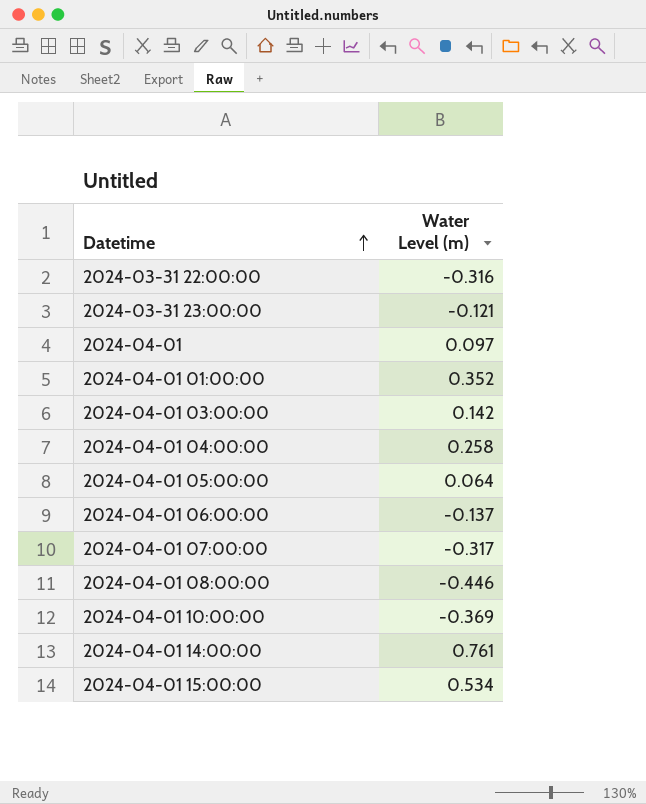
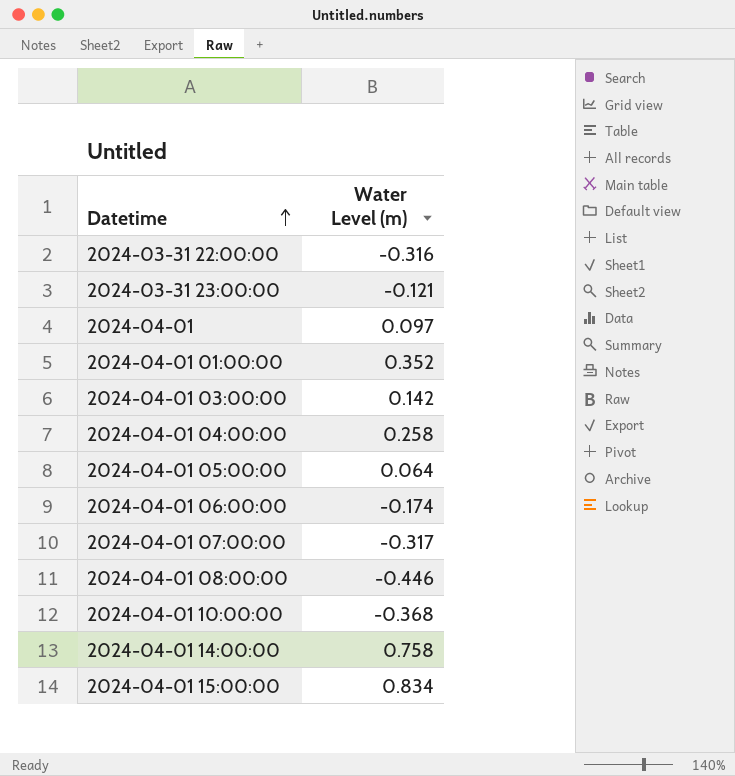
2024-04-01 06:00:00 | Water Level (m): -0.137 -> -0.174
2024-04-01 10:00:00 | Water Level (m): -0.369 -> -0.368
2024-04-01 14:00:00 | Water Level (m): 0.761 -> 0.758
2024-04-01 15:00:00 | Water Level (m): 0.534 -> 0.834

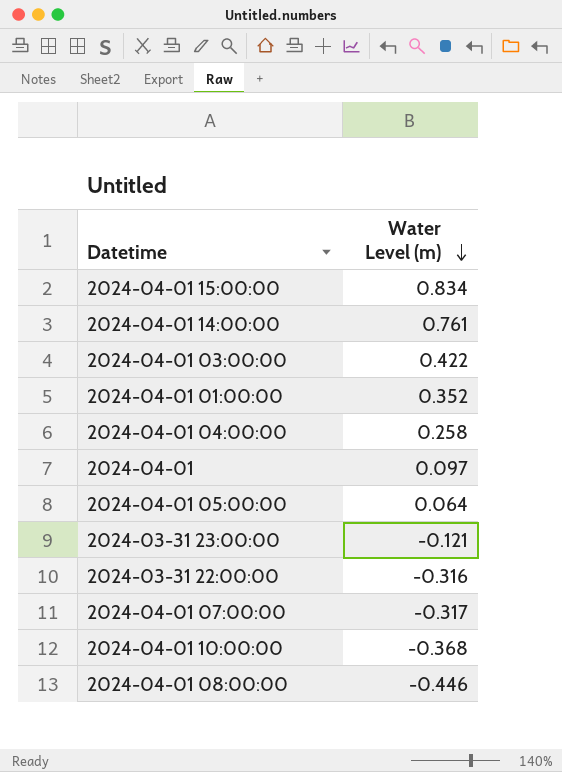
row order: Datetime ascending -> Water Level (m) descending
row 2024-04-01 06:00:00: -0.174 -> none
2024-04-01 14:00:00 | Water Level (m): 0.758 -> 0.761
2024-04-01 03:00:00 | Water Level (m): 0.142 -> 0.422

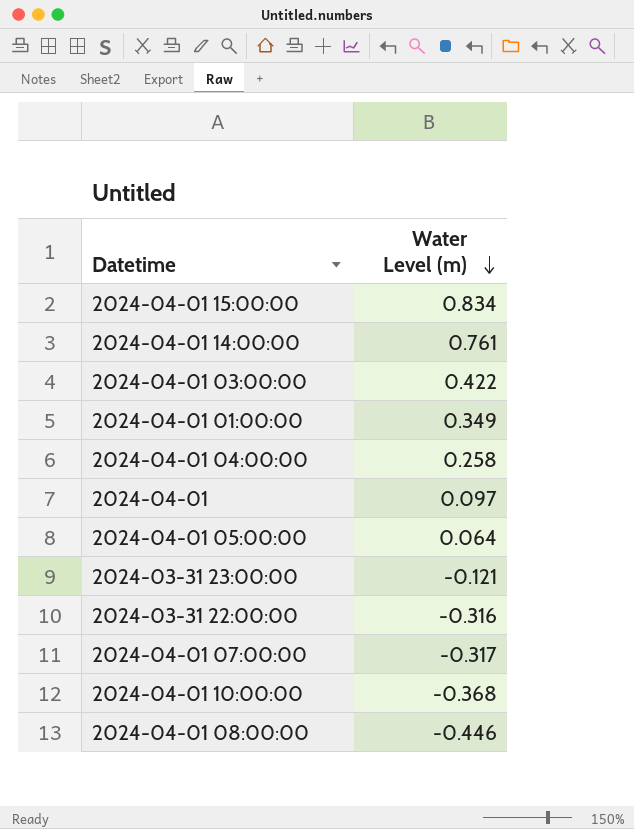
2024-04-01 01:00:00 | Water Level (m): 0.352 -> 0.349

